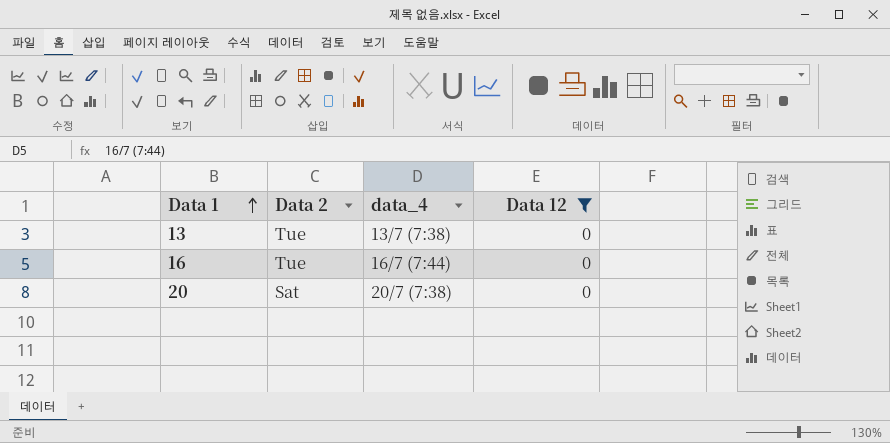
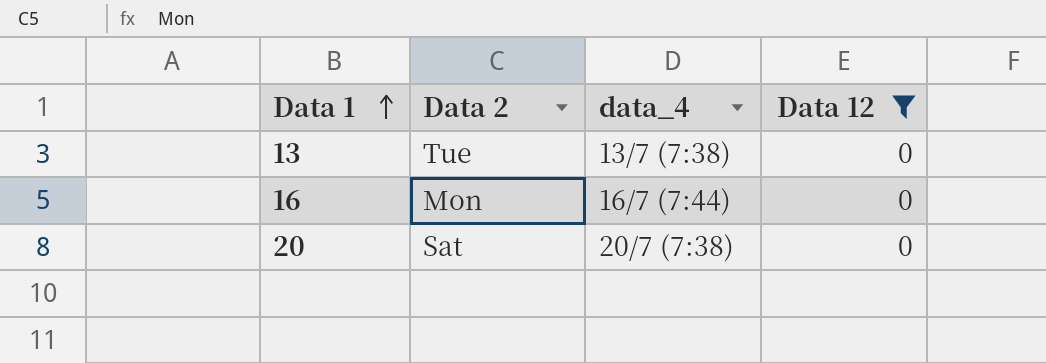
16 | Data 2: Tue -> Mon

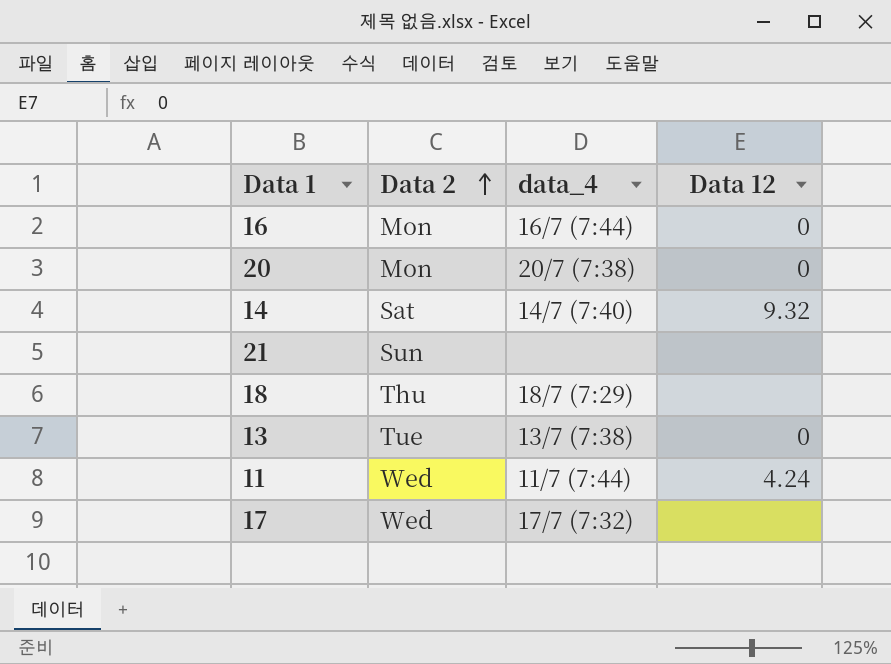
filter: Data 12 = 0 -> none
row order: Data 1 ascending -> Data 2 ascending
20 | Data 2: Sat -> Mon

